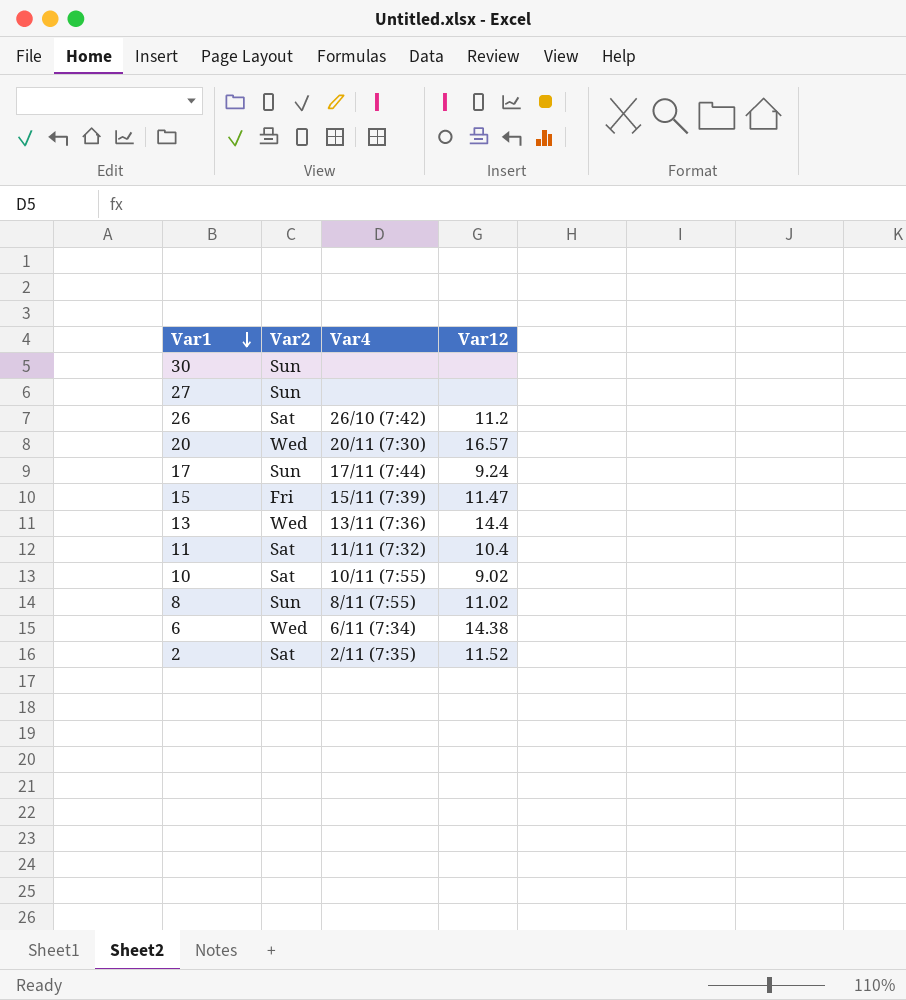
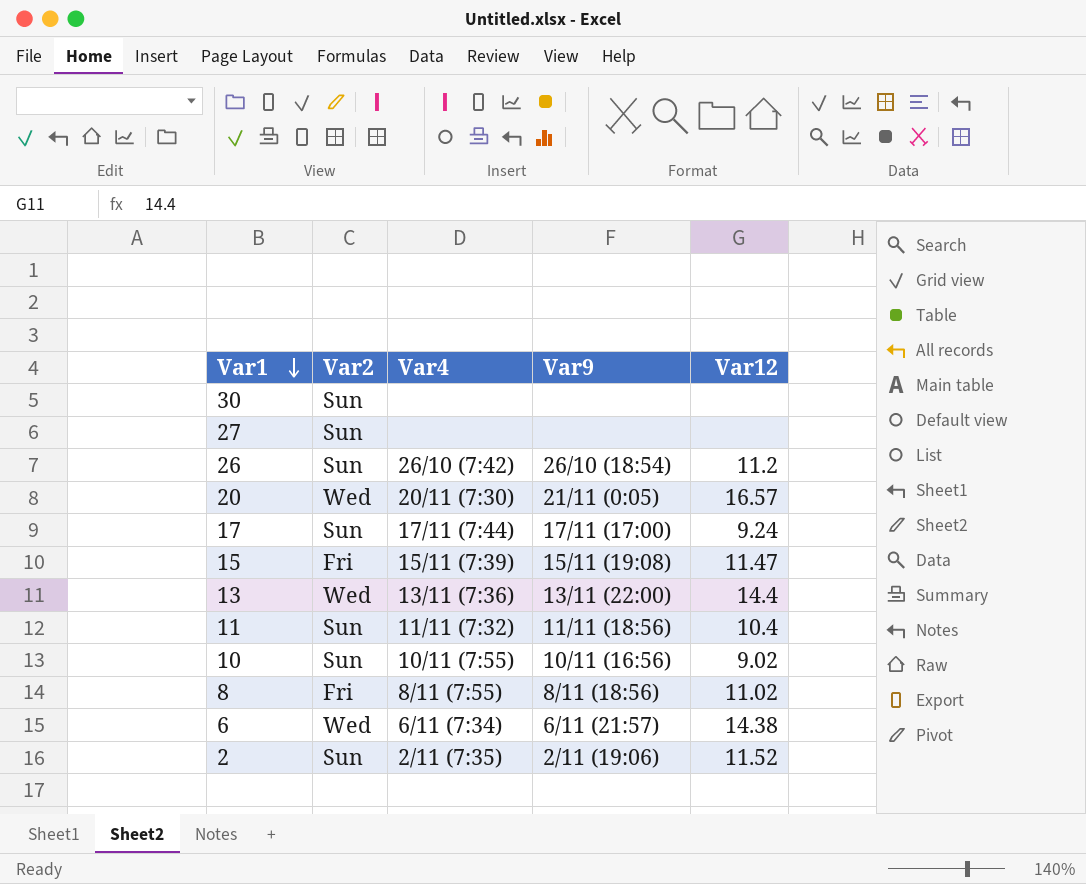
column Var9 | position: none -> 4
26 | Var2: Sat -> Sun
11 | Var2: Sat -> Sun
10 | Var2: Sat -> Sun
8 | Var2: Sun -> Fri
2 | Var2: Sat -> Sun

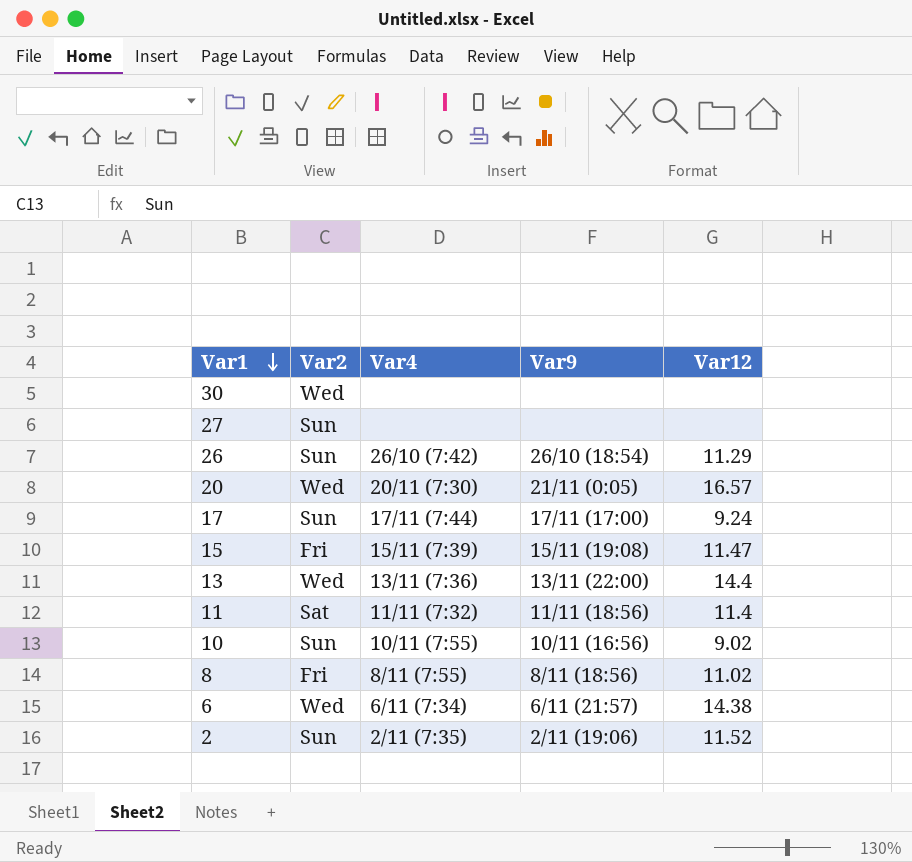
30 | Var2: Sun -> Wed
26 | Var12: 11.2 -> 11.29
11 | Var2: Sun -> Sat
11 | Var12: 10.4 -> 11.4

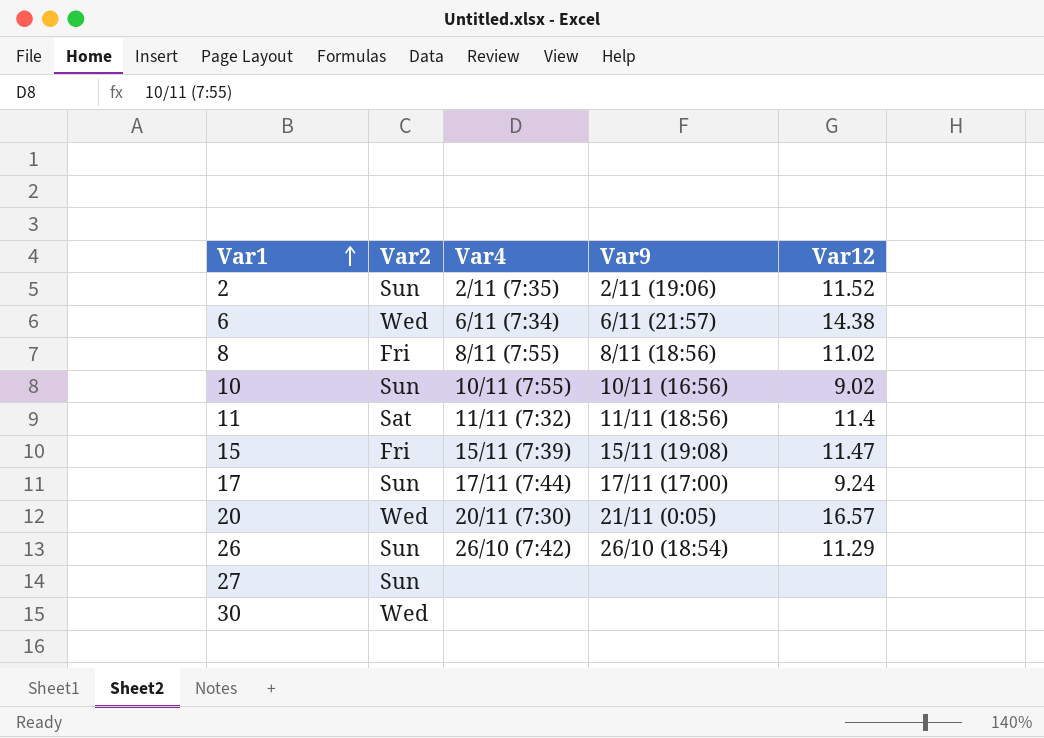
row order: Var1 descending -> Var1 ascending
row 13: Wed | 13/11 (7:36) | 13/11 (22:00) | 14.4 -> none

